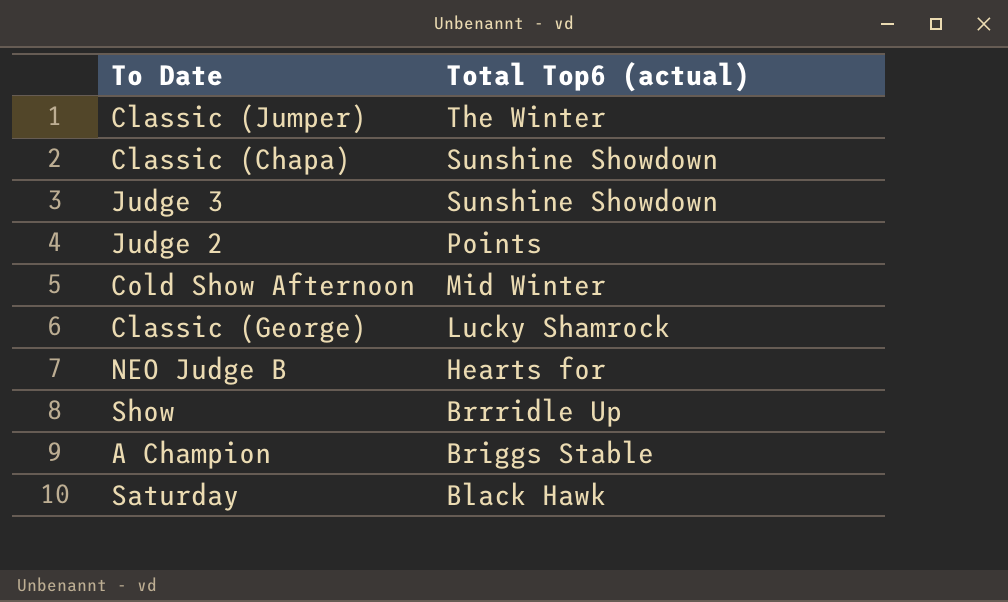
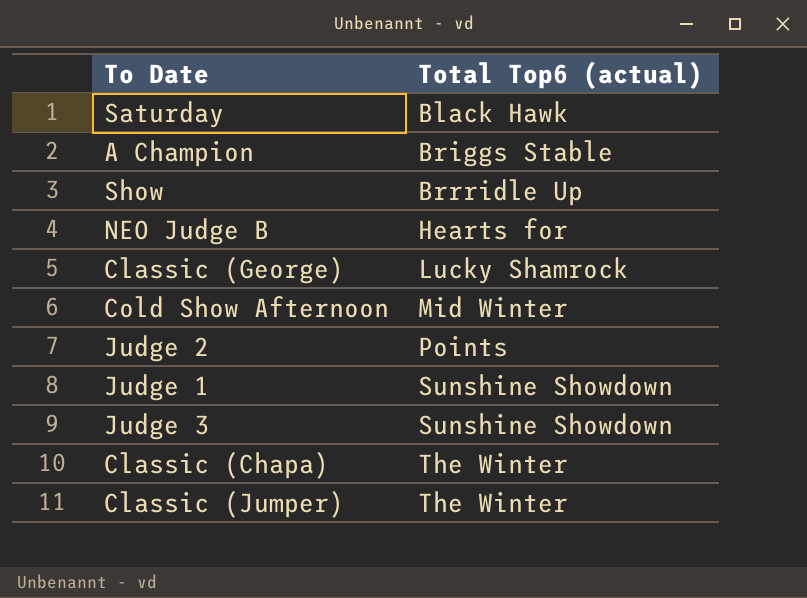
row order: Total Top6 (actual) descending -> Total Top6 (actual) ascending
row Judge 1: none -> Sunshine Showdown
Classic (Chapa) | Total Top6 (actual): Sunshine Showdown -> The Winter

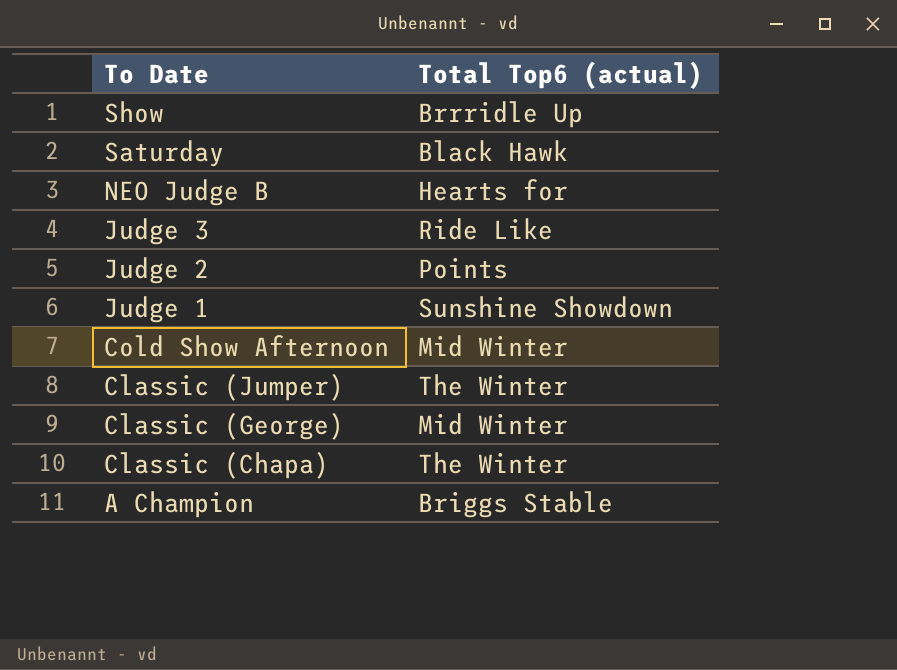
row order: Total Top6 (actual) ascending -> To Date descending
Judge 3 | Total Top6 (actual): Sunshine Showdown -> Ride Like
Classic (George) | Total Top6 (actual): Lucky Shamrock -> Mid Winter

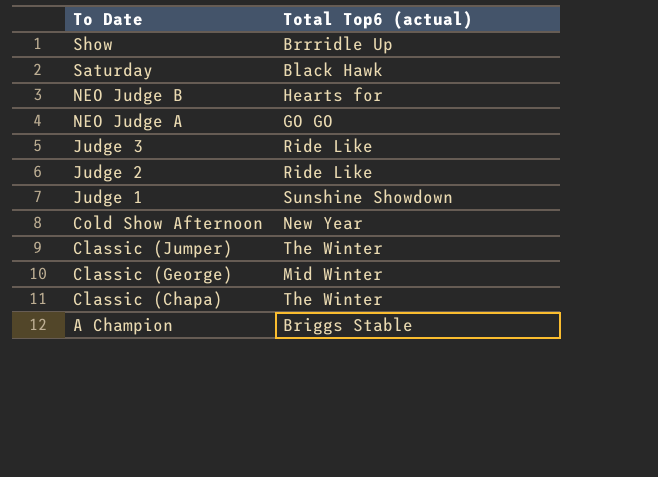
row NEO Judge A: none -> GO GO
Judge 2 | Total Top6 (actual): Points -> Ride Like
Cold Show Afternoon | Total Top6 (actual): Mid Winter -> New Year

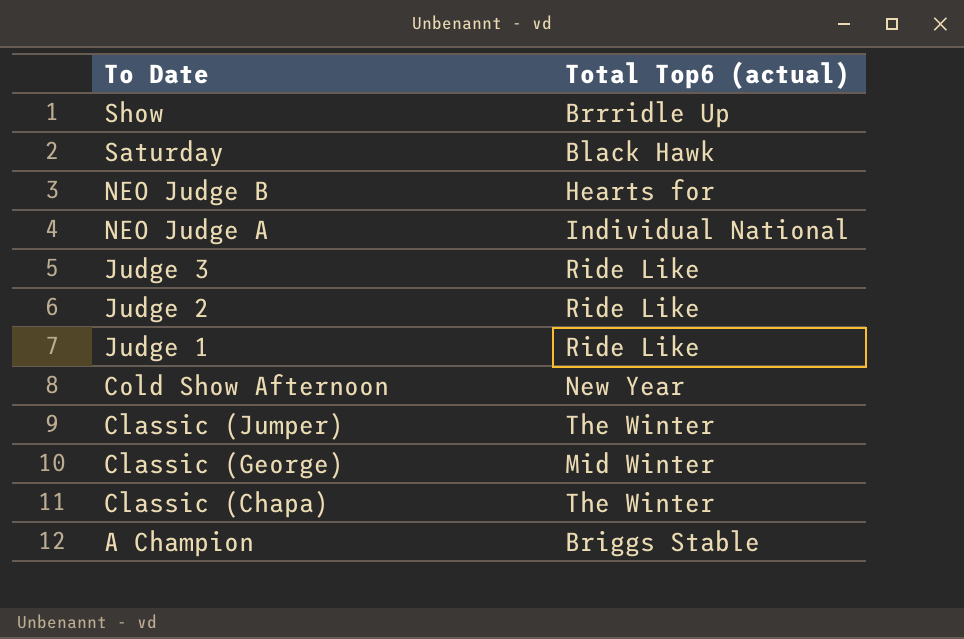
NEO Judge A | Total Top6 (actual): GO GO -> Individual National
Judge 1 | Total Top6 (actual): Sunshine Showdown -> Ride Like

